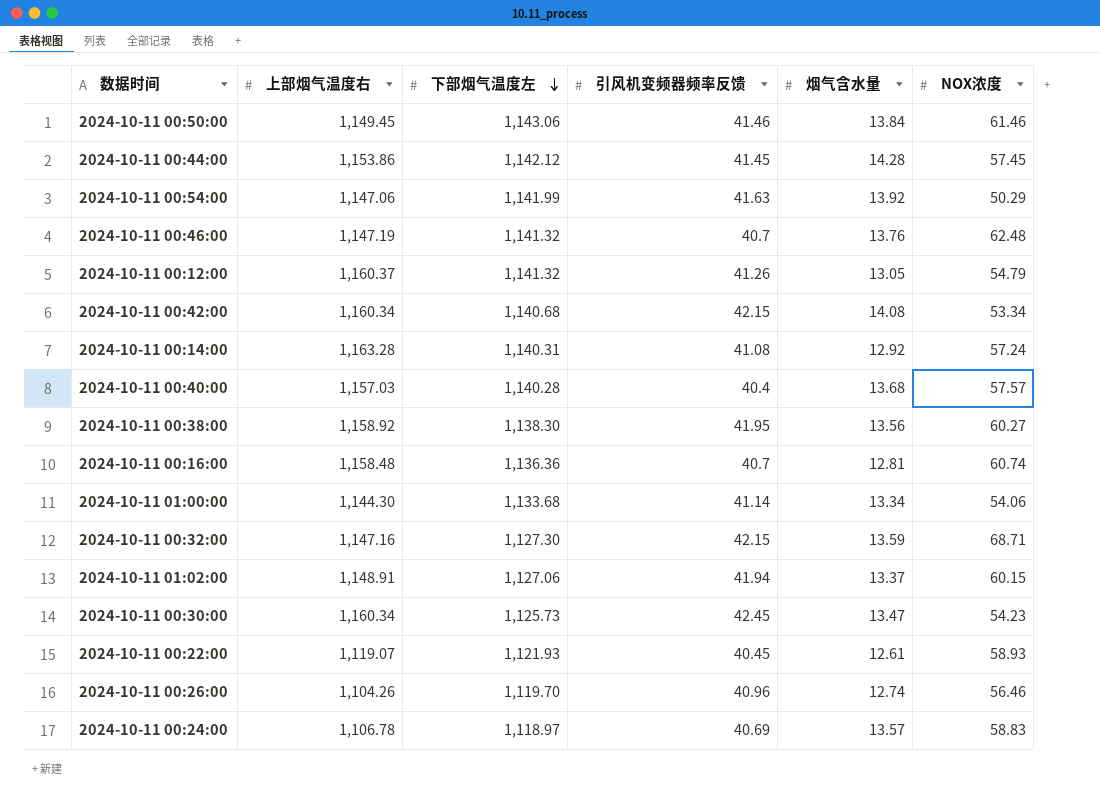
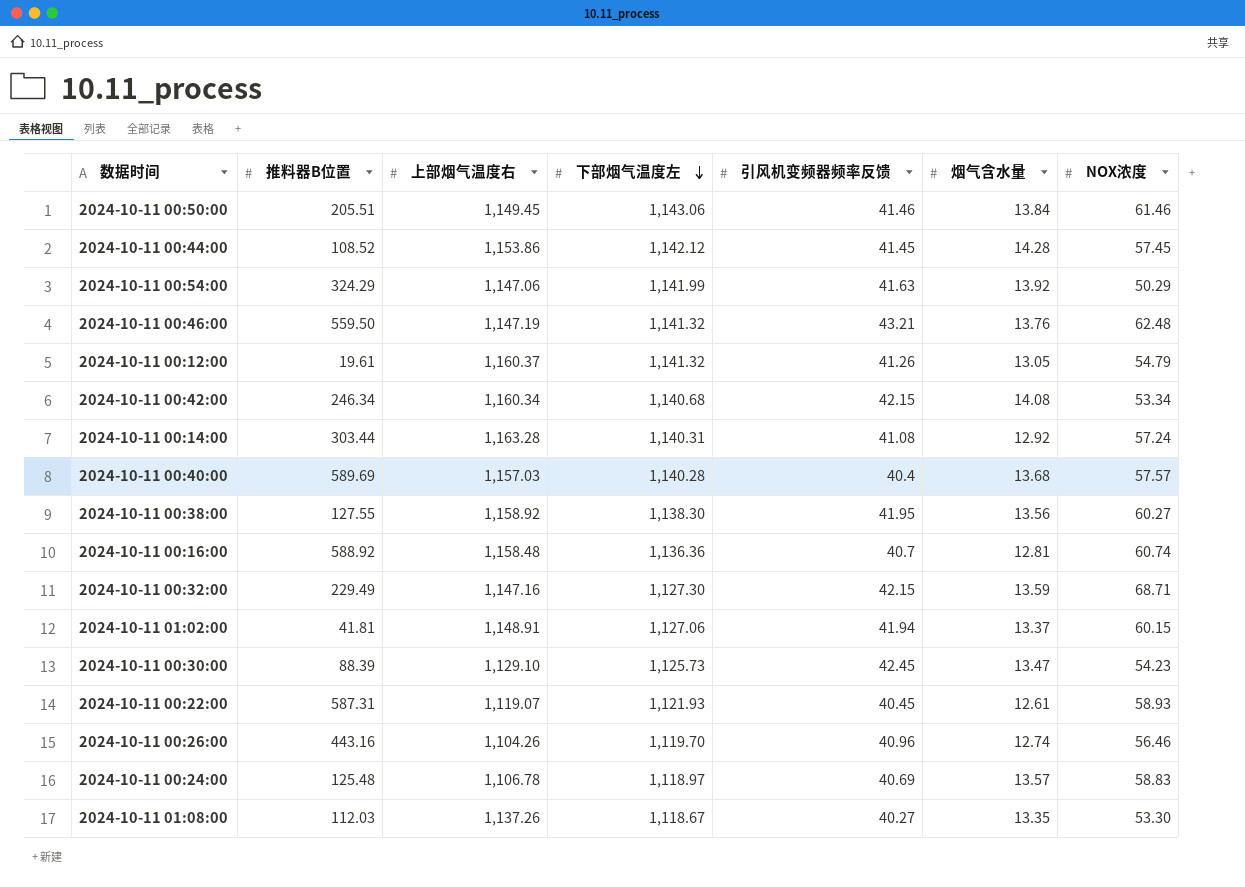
column 推料器B位置 | position: none -> 2
row 2024-10-11 01:00:00: 1,144.30 | 1,133.68 | 41.14 | 13.34 | 54.06 -> none
2024-10-11 00:46:00 | 引风机变频器频率反馈: 40.7 -> 43.21
2024-10-11 00:30:00 | 上部烟气温度右: 1,160.34 -> 1,129.10
row 2024-10-11 01:08:00: none -> 112.03 | 1,137.26 | 1,118.67 | 40.27 | 13.35 | 53.30

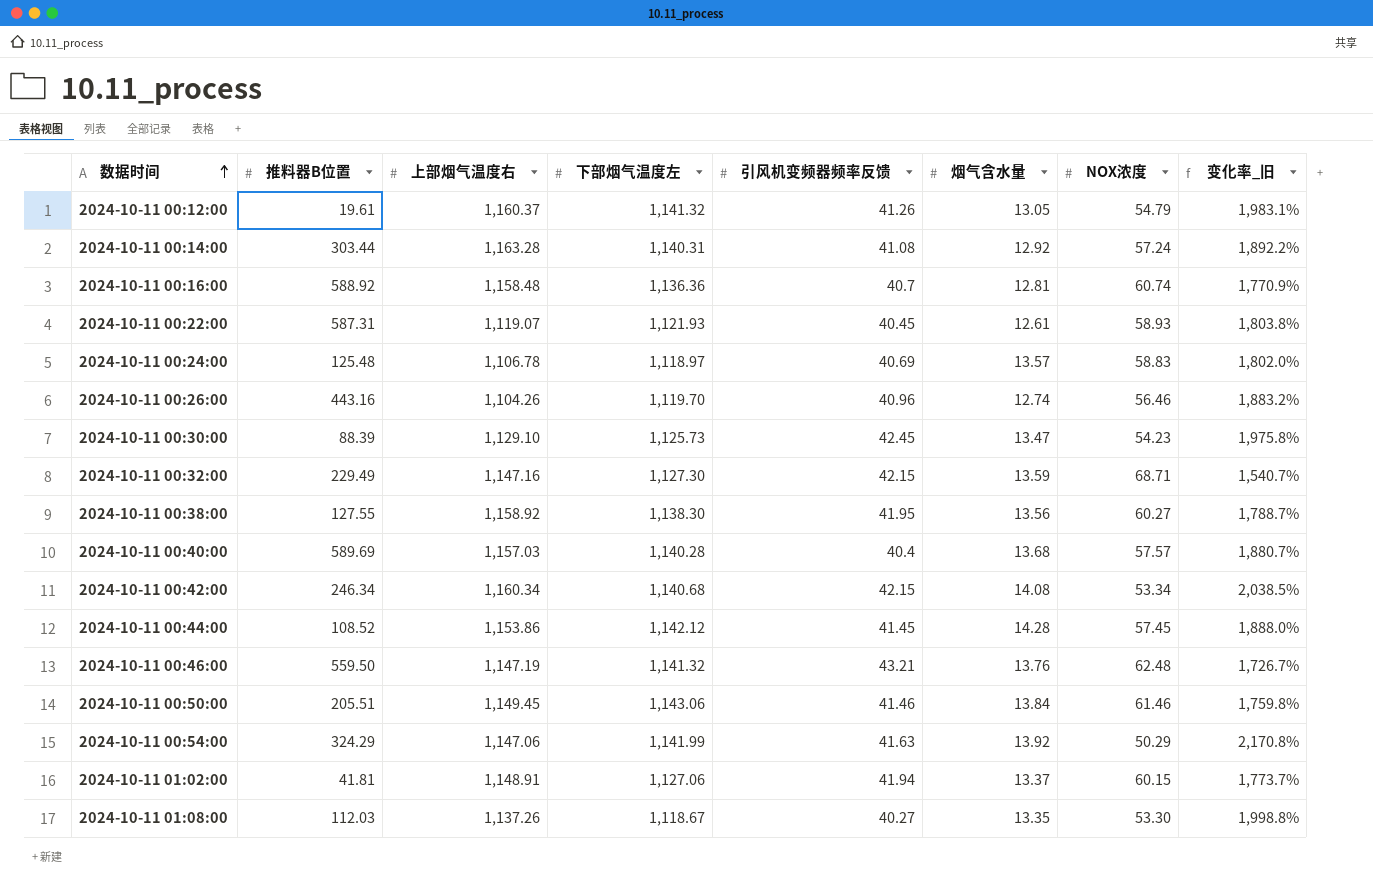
row order: 下部烟气温度左 descending -> 数据时间 ascending
column 变化率_旧 | formula: none -> ([下部烟气温度左] - [NOX浓度]) / [NOX浓度]

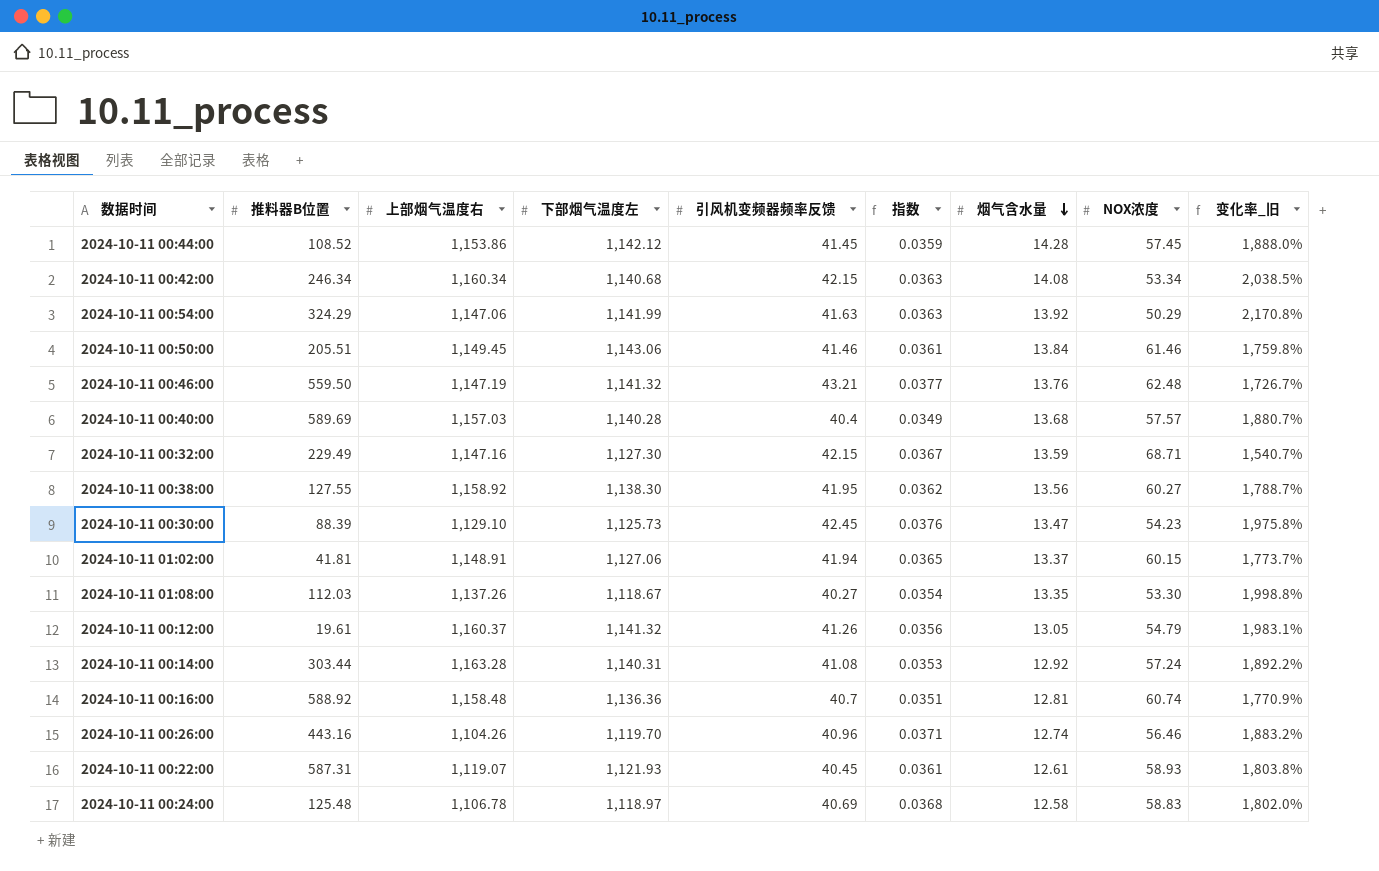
row order: 数据时间 ascending -> 烟气含水量 descending
column 指数 | formula: none -> [引风机变频器频率反馈] / [上部烟气温度右]
2024-10-11 00:24:00 | 烟气含水量: 13.57 -> 12.58

